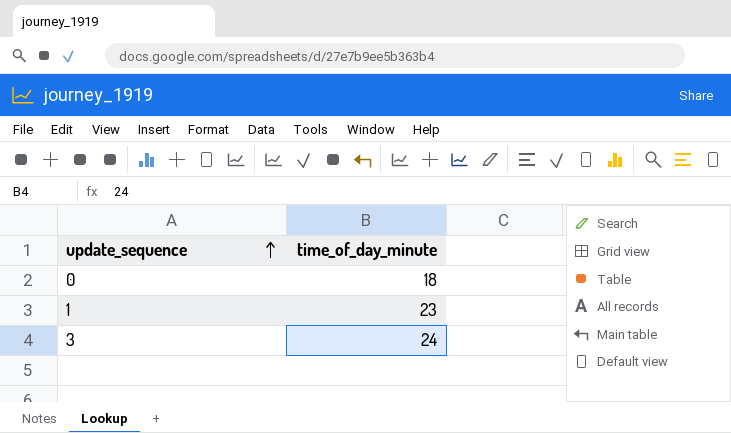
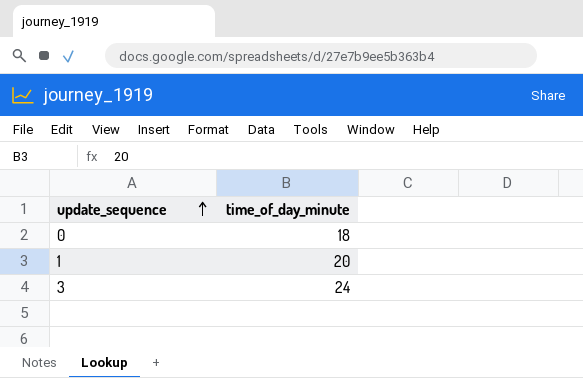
1 | time_of_day_minute: 23 -> 20

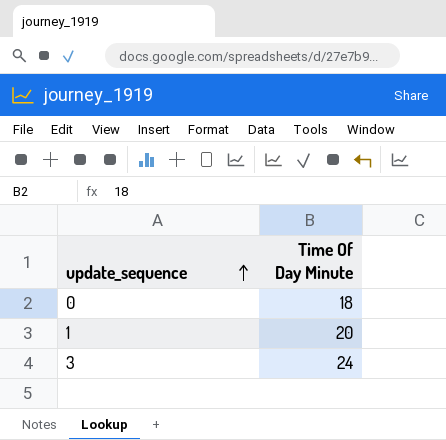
column name: time_of_day_minute -> Time Of Day Minute

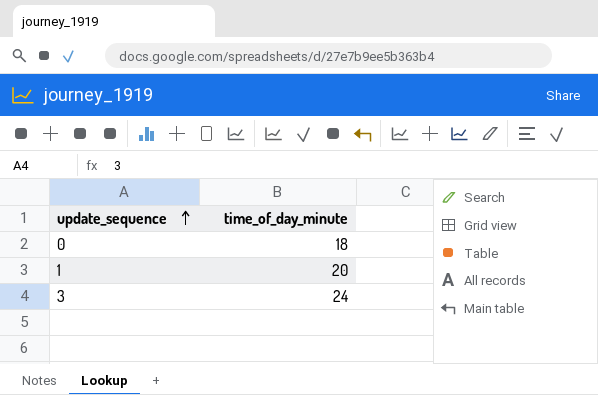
column name: Time Of Day Minute -> time_of_day_minute

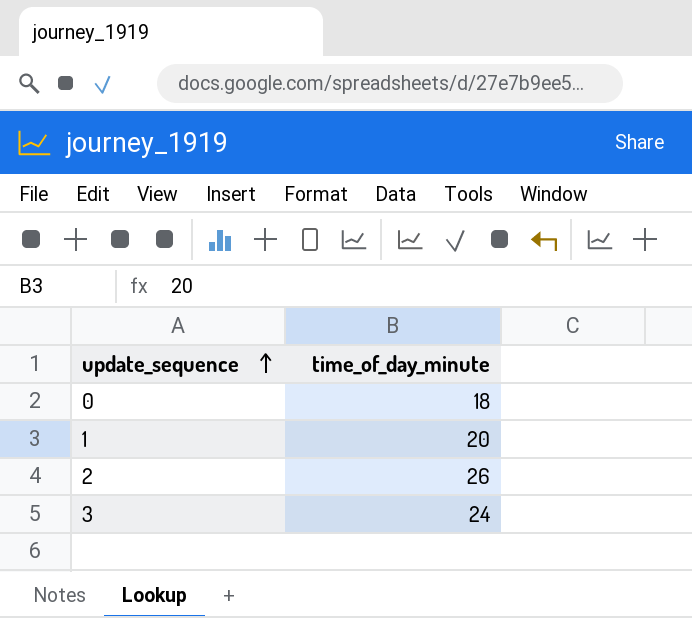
row 2: none -> 26

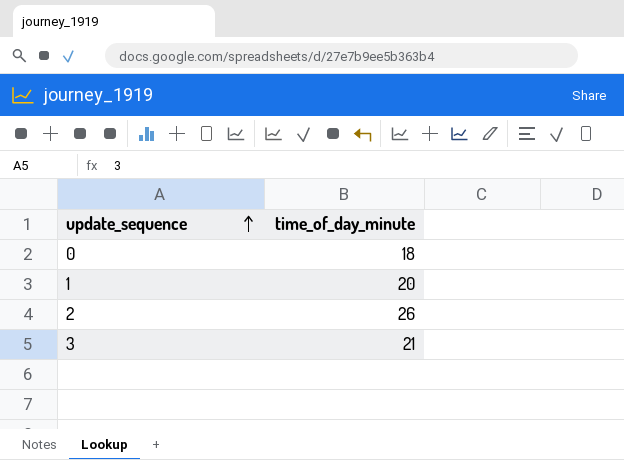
3 | time_of_day_minute: 24 -> 21

